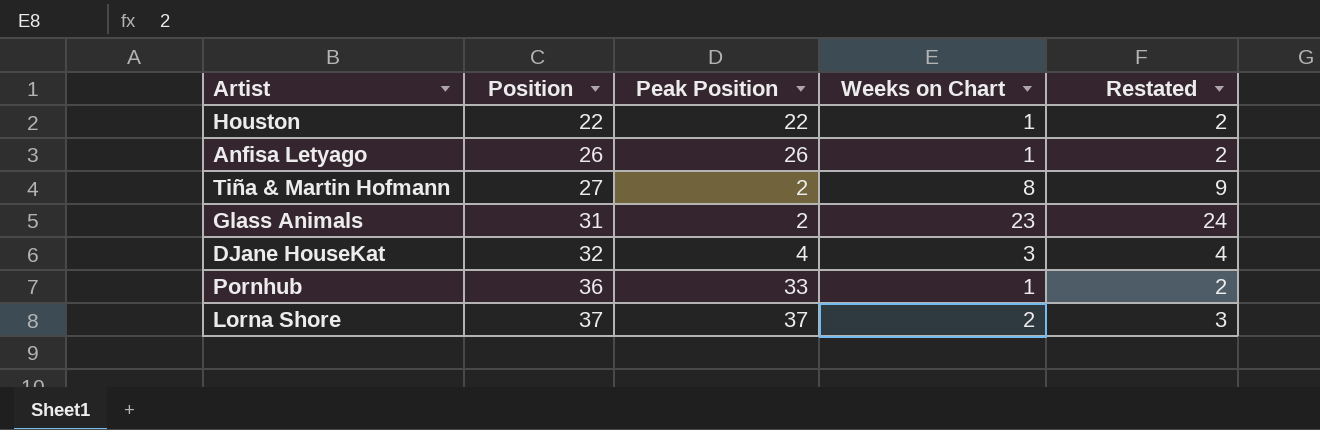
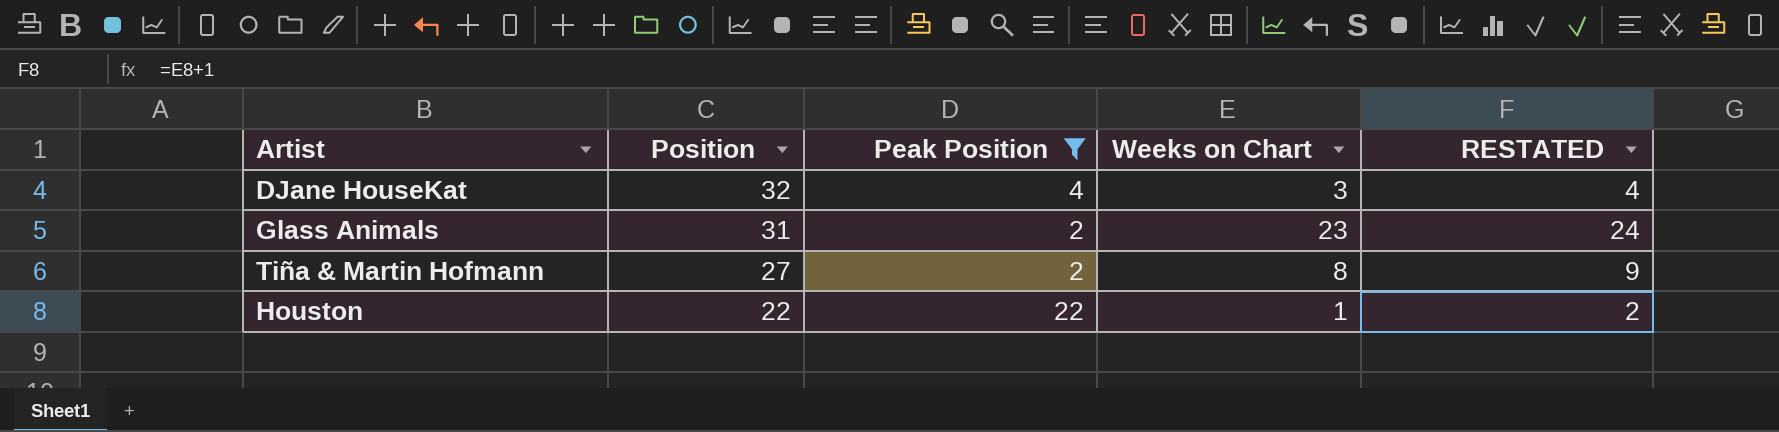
filter: none -> Peak Position <= 22
row order: Position ascending -> Position descending
column name: Restated -> RESTATED

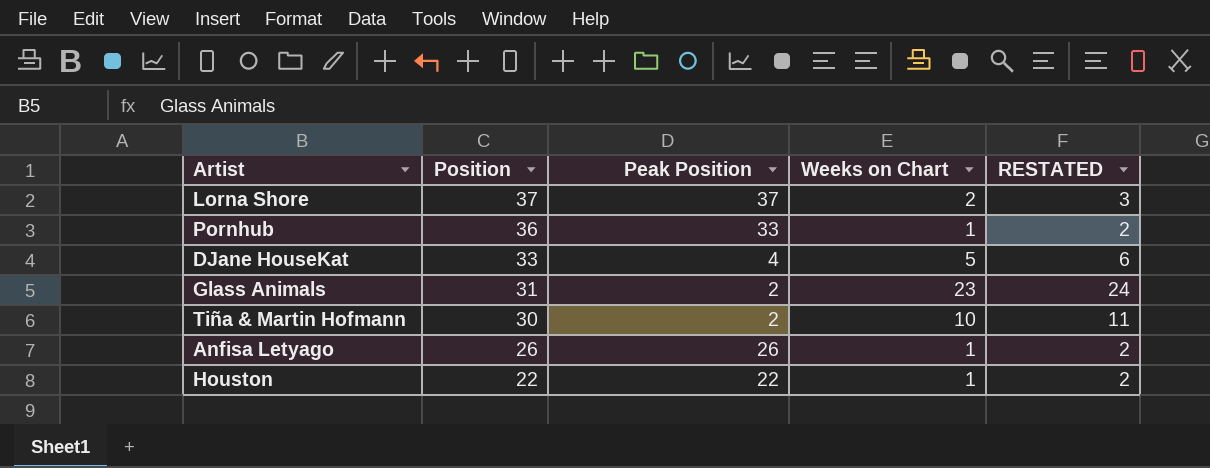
filter: Peak Position <= 22 -> none
DJane HouseKat | Position: 32 -> 33
DJane HouseKat | Weeks on Chart: 3 -> 5
DJane HouseKat | RESTATED: 4 -> 6
Tiña & Martin Hofmann | Position: 27 -> 30
Tiña & Martin Hofmann | Weeks on Chart: 8 -> 10
Tiña & Martin Hofmann | RESTATED: 9 -> 11

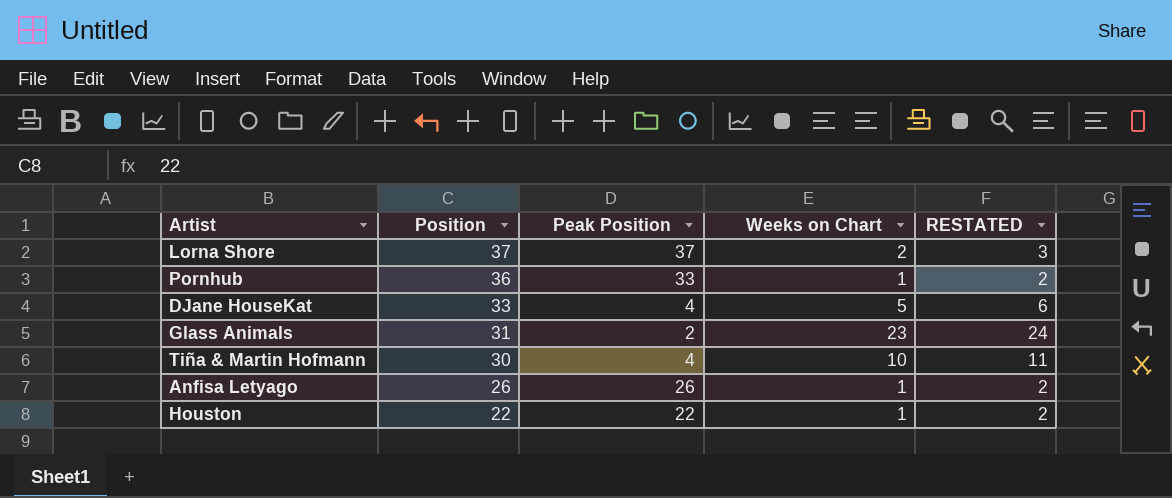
Tiña & Martin Hofmann | Peak Position: 2 -> 4

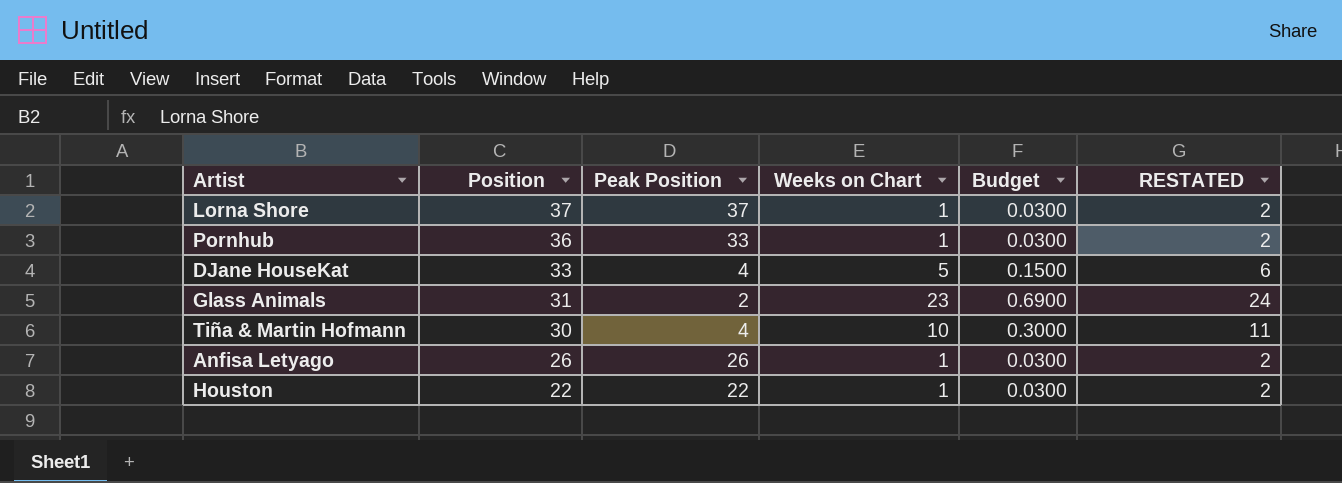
column Budget | formula: none -> [Weeks on Chart] * 0.03
Lorna Shore | Weeks on Chart: 2 -> 1
Lorna Shore | RESTATED: 3 -> 2

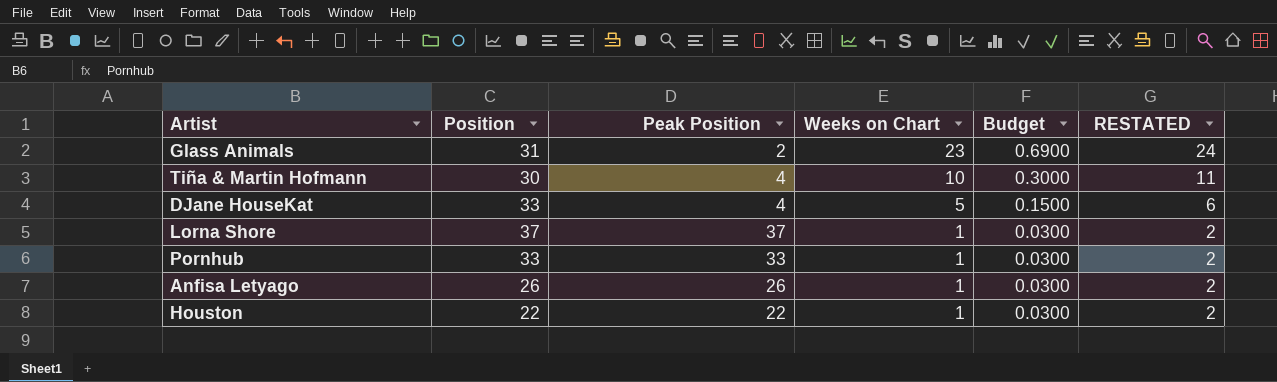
row order: Position descending -> Weeks on Chart descending
Pornhub | Position: 36 -> 33

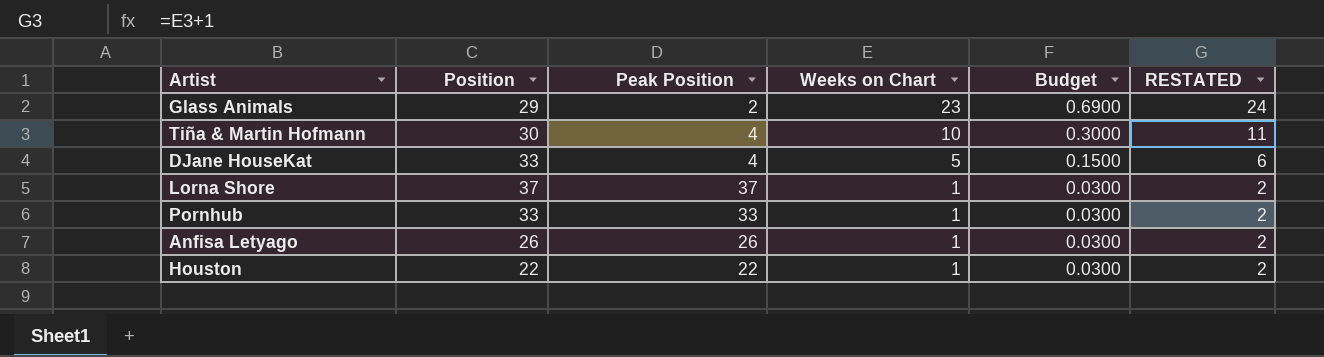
Glass Animals | Position: 31 -> 29

